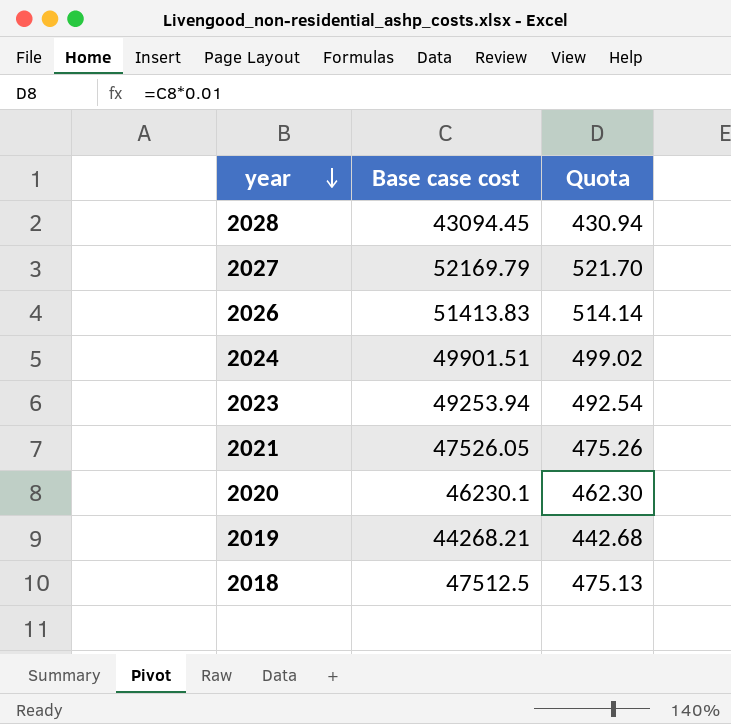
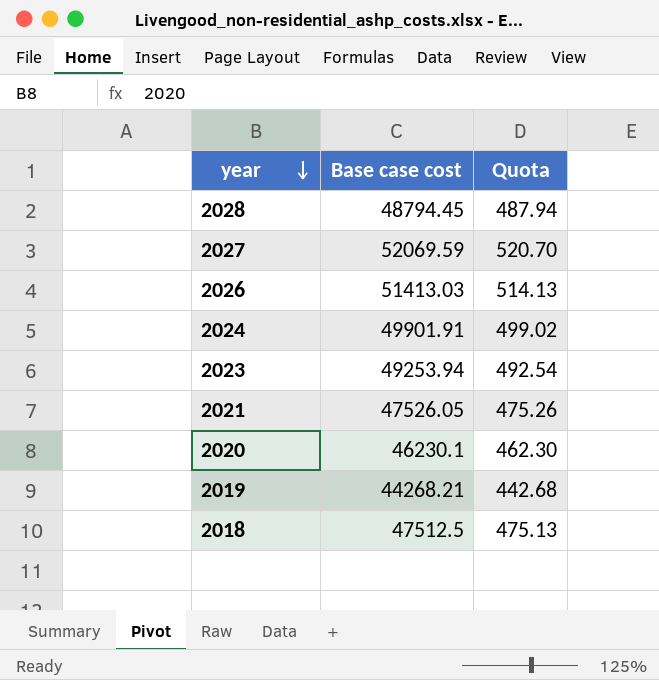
2028 | Base case cost: 43094.45 -> 48794.45
2028 | Quota: 430.94 -> 487.94
2027 | Base case cost: 52169.79 -> 52069.59
2027 | Quota: 521.70 -> 520.70
2026 | Base case cost: 51413.83 -> 51413.03
2026 | Quota: 514.14 -> 514.13
2024 | Base case cost: 49901.51 -> 49901.91

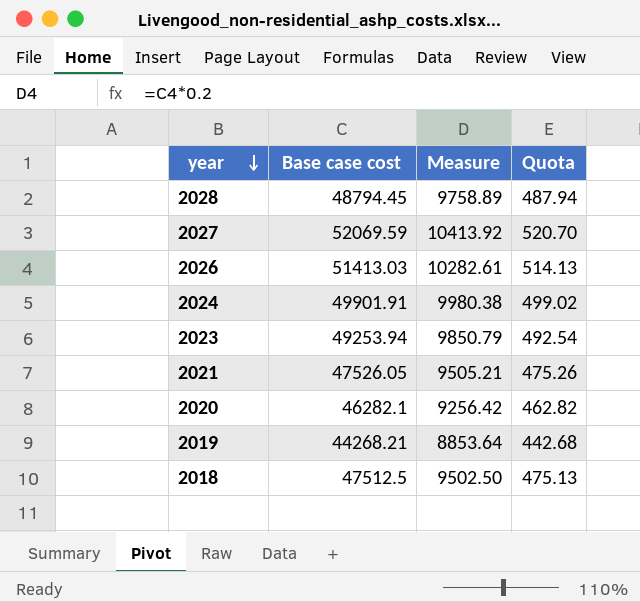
column Measure | formula: none -> [Base case cost] * 0.2
2020 | Base case cost: 46230.1 -> 46282.1
2020 | Quota: 462.30 -> 462.82

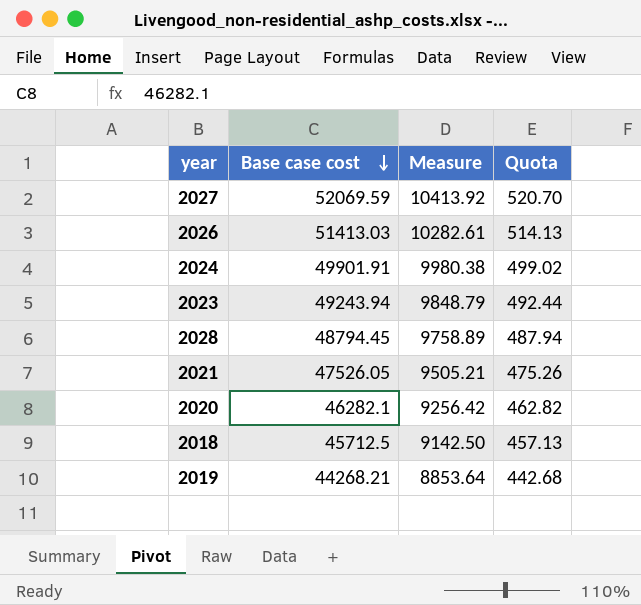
row order: year descending -> Base case cost descending
2023 | Base case cost: 49253.94 -> 49243.94
2023 | Measure: 9850.79 -> 9848.79
2023 | Quota: 492.54 -> 492.44
2018 | Base case cost: 47512.5 -> 45712.5
2018 | Measure: 9502.50 -> 9142.50
2018 | Quota: 475.13 -> 457.13

